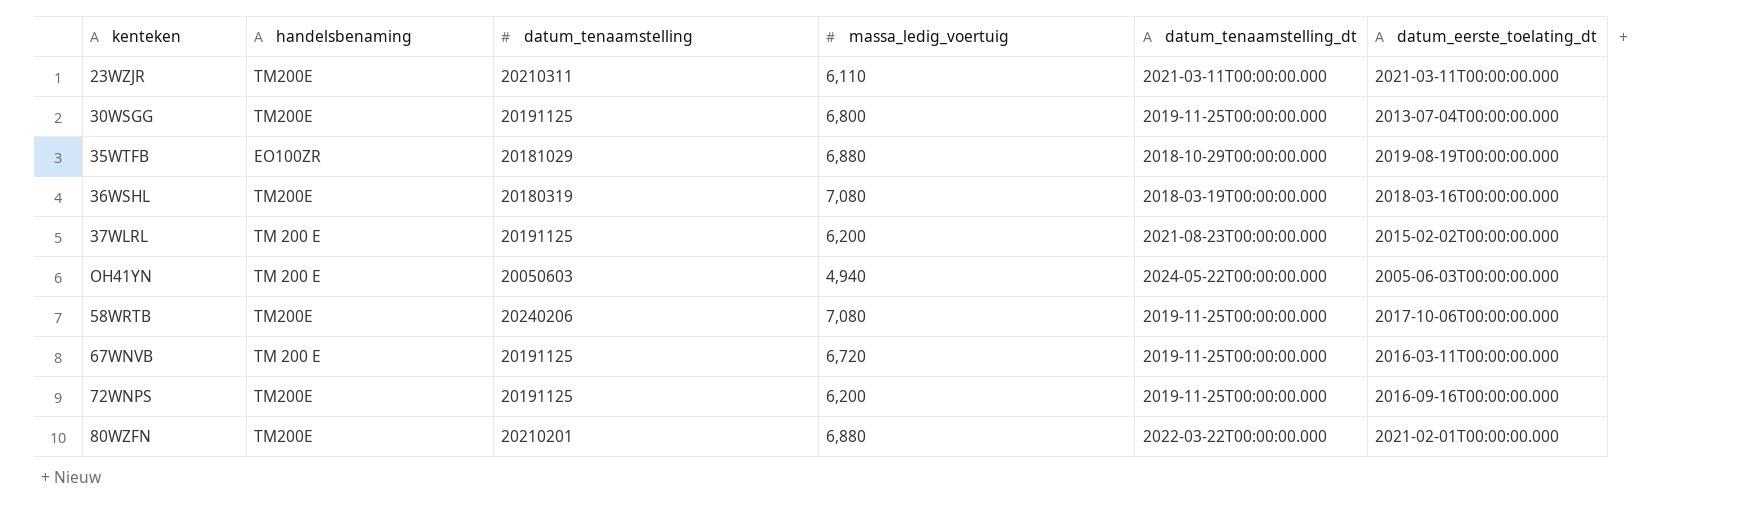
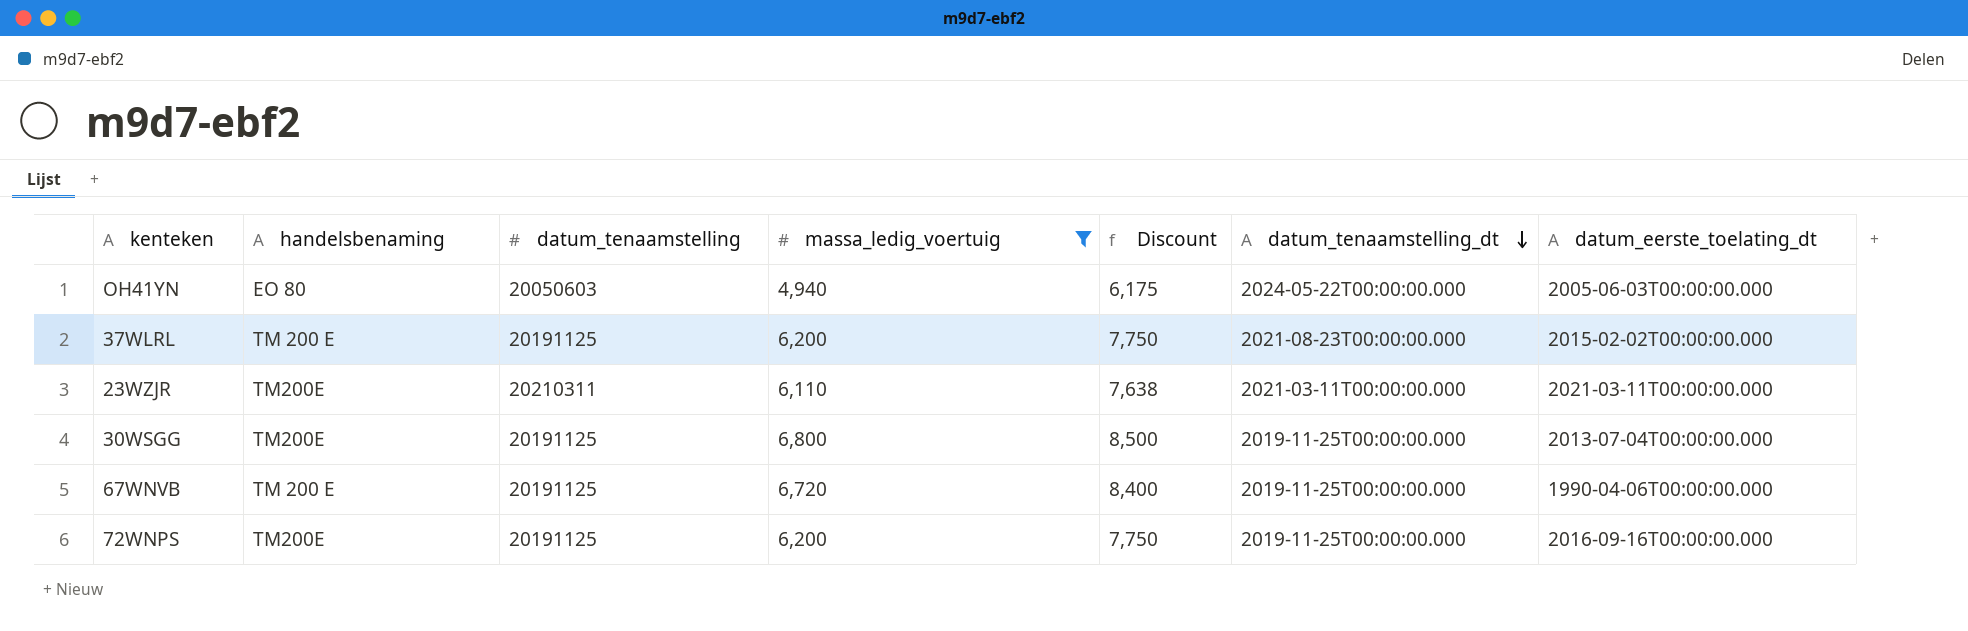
filter: none -> massa_ledig_voertuig <= 6,800
row order: none -> datum_tenaamstelling_dt descending
column Discount | formula: none -> [massa_ledig_voertuig] * 1.25
OH41YN | handelsbenaming: TM 200 E -> EO 80
67WNVB | datum_eerste_toelating_dt: 2016-03-11T00:00:00.000 -> 1990-04-06T00:00:00.000

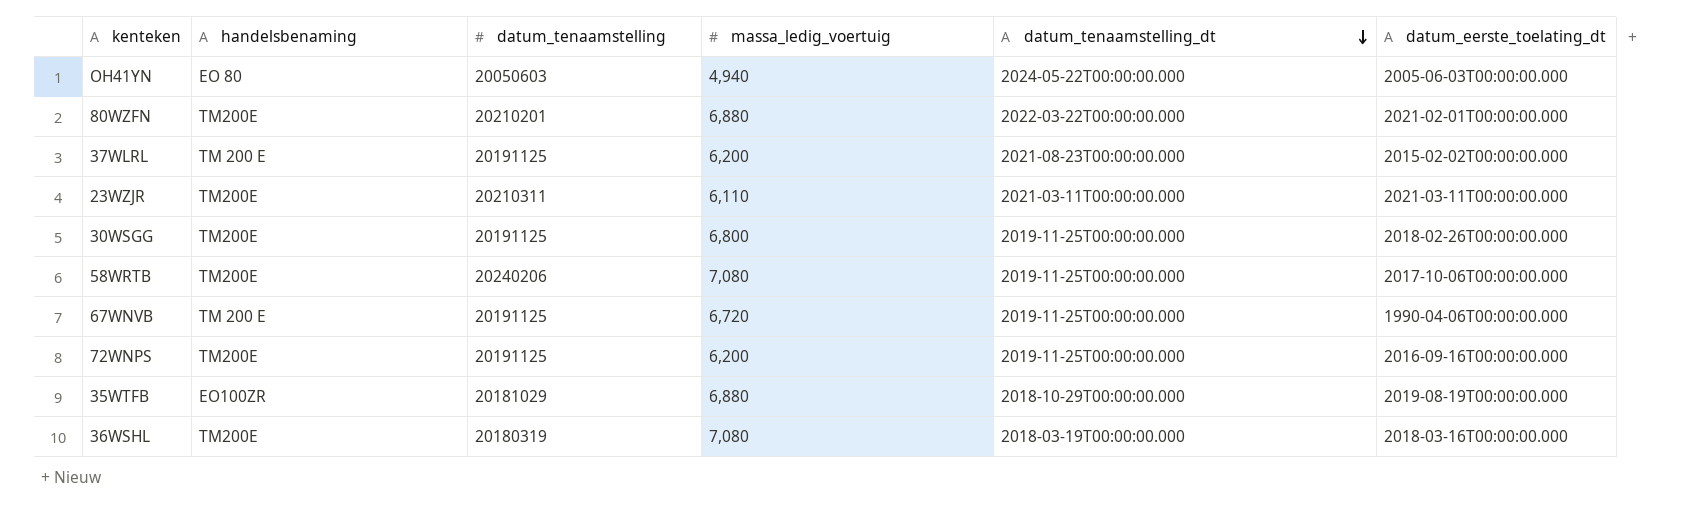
filter: massa_ledig_voertuig <= 6,800 -> none
column Discount | formula: [massa_ledig_voertuig] * 1.25 -> none
30WSGG | datum_eerste_toelating_dt: 2013-07-04T00:00:00.000 -> 2018-02-26T00:00:00.000

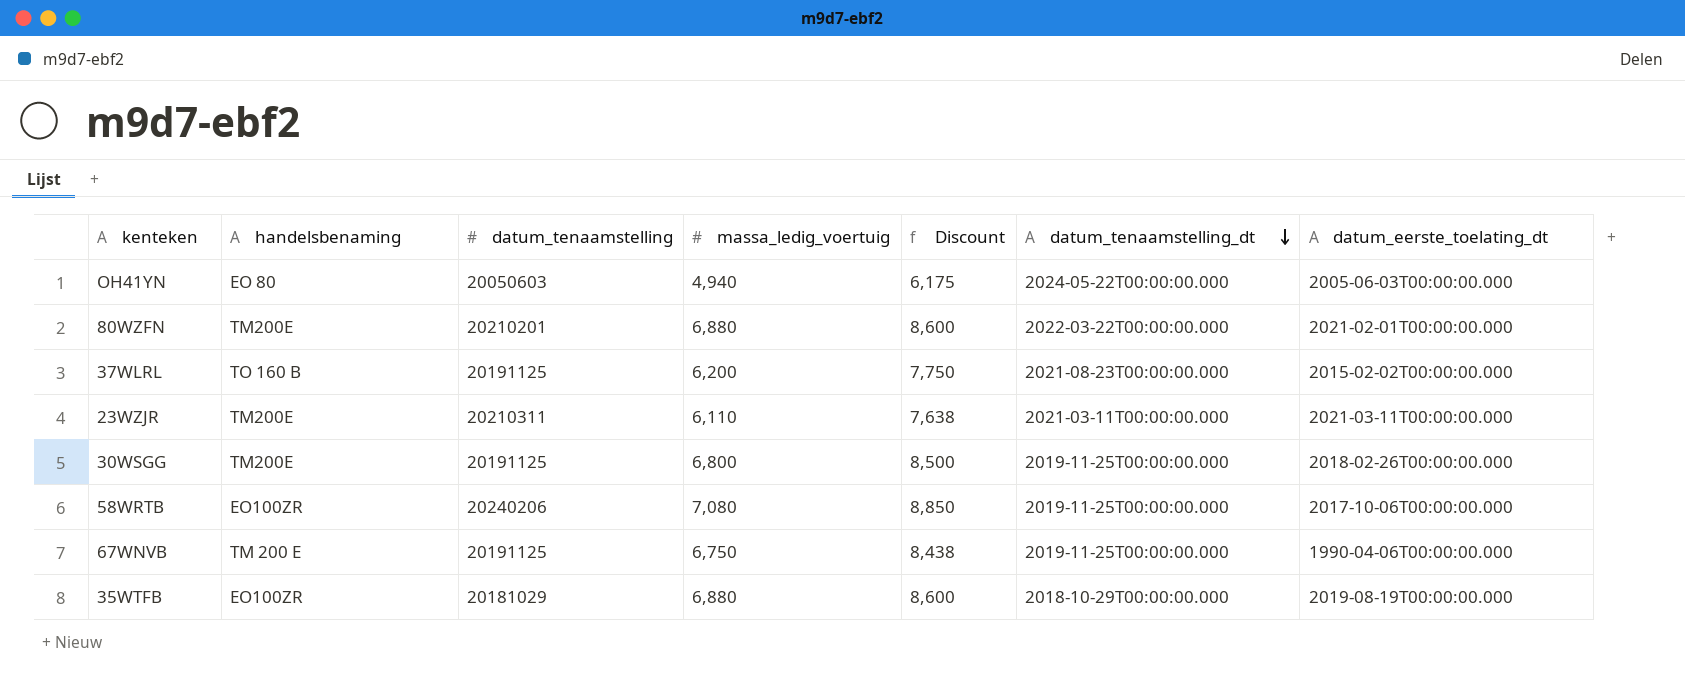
column Discount | formula: none -> [massa_ledig_voertuig] * 1.25
row 72WNPS: TM200E | 20191125 | 6,200 | 2019-11-25T00:00:00.000 | 2016-09-16T00:00:00.000 -> none
row 36WSHL: TM200E | 20180319 | 7,080 | 2018-03-19T00:00:00.000 | 2018-03-16T00:00:00.000 -> none
37WLRL | handelsbenaming: TM 200 E -> TO 160 B
58WRTB | handelsbenaming: TM200E -> EO100ZR
67WNVB | massa_ledig_voertuig: 6,720 -> 6,750

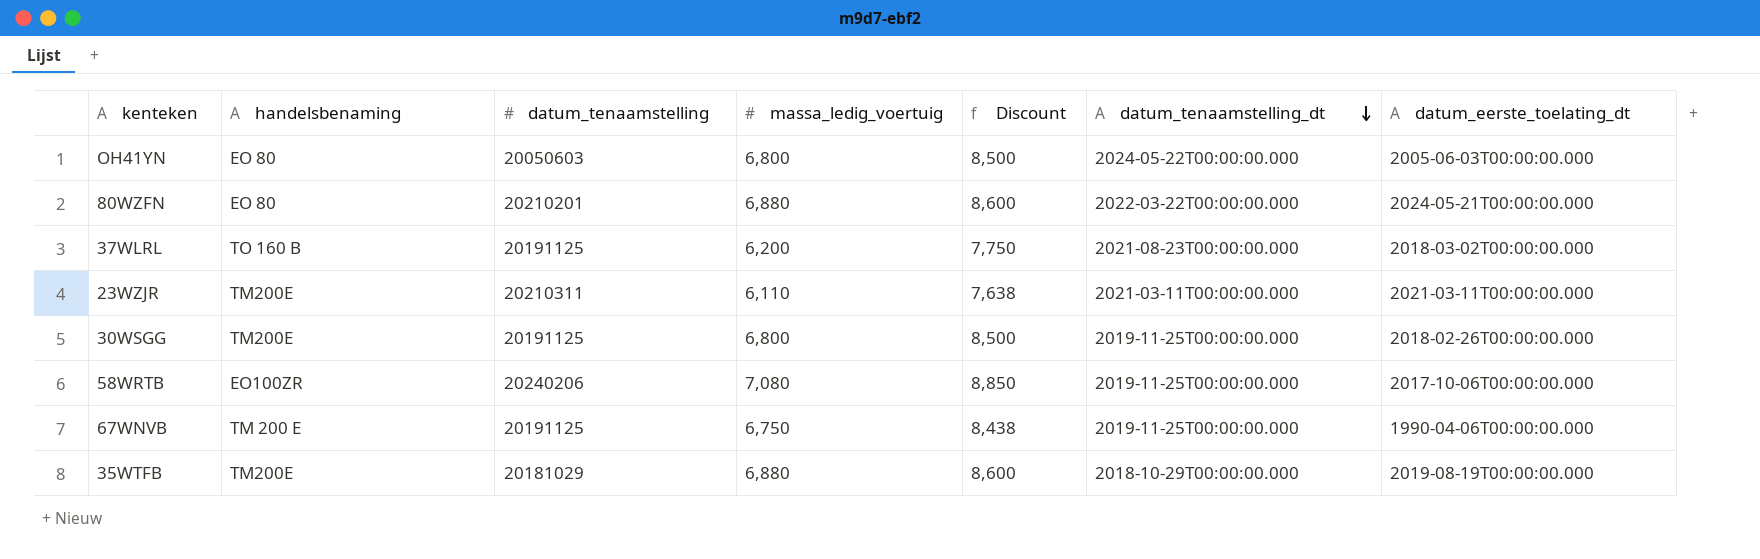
OH41YN | massa_ledig_voertuig: 4,940 -> 6,800
OH41YN | Discount: 6,175 -> 8,500
80WZFN | handelsbenaming: TM200E -> EO 80
80WZFN | datum_eerste_toelating_dt: 2021-02-01T00:00:00.000 -> 2024-05-21T00:00:00.000
37WLRL | datum_eerste_toelating_dt: 2015-02-02T00:00:00.000 -> 2018-03-02T00:00:00.000
35WTFB | handelsbenaming: EO100ZR -> TM200E

